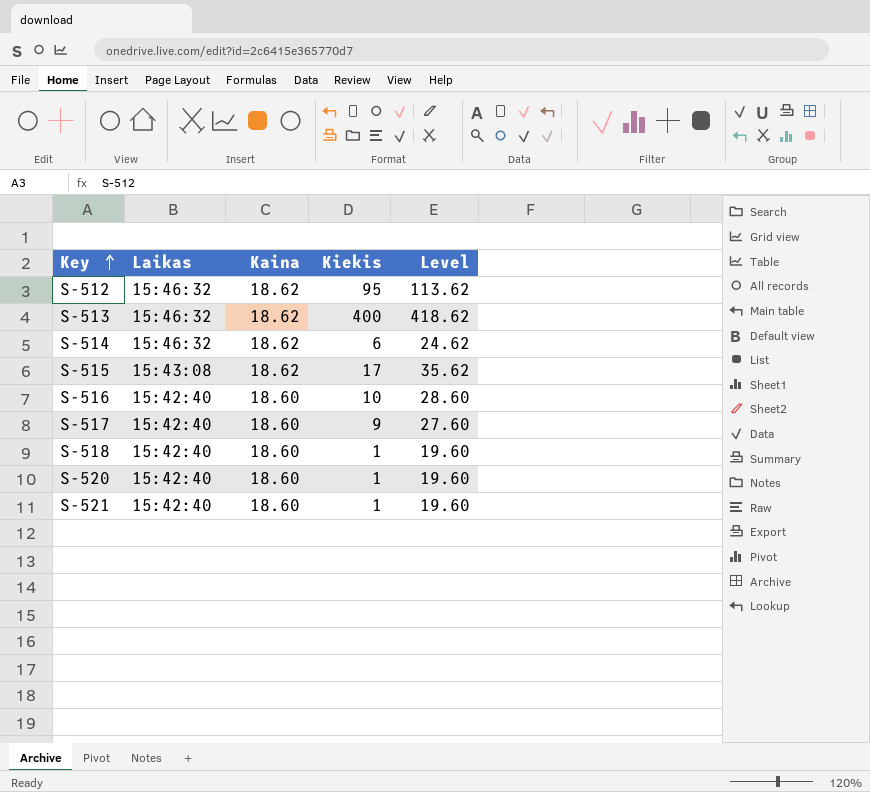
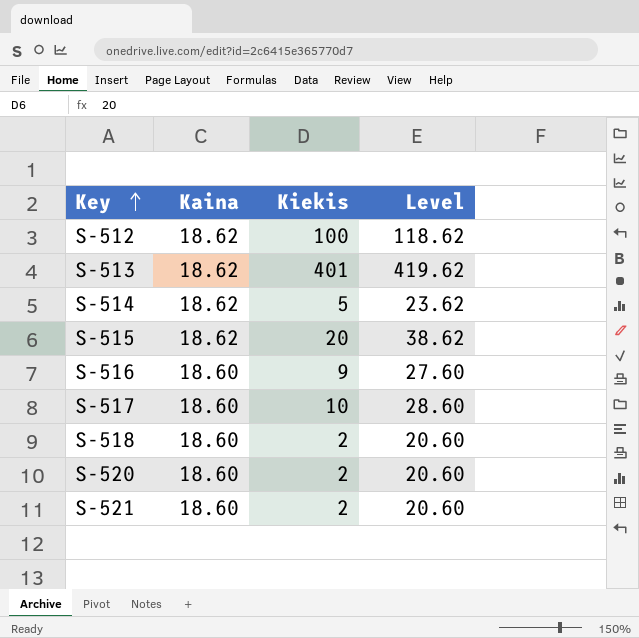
column Laikas | position: 2 -> none
S-512 | Kiekis: 95 -> 100
S-512 | Level: 113.62 -> 118.62
S-513 | Kiekis: 400 -> 401
S-513 | Level: 418.62 -> 419.62
S-514 | Kiekis: 6 -> 5
S-514 | Level: 24.62 -> 23.62
S-515 | Kiekis: 17 -> 20
S-515 | Level: 35.62 -> 38.62
S-516 | Kiekis: 10 -> 9
S-516 | Level: 28.60 -> 27.60
S-517 | Kiekis: 9 -> 10
S-517 | Level: 27.60 -> 28.60
S-518 | Kiekis: 1 -> 2
S-518 | Level: 19.60 -> 20.60
S-520 | Kiekis: 1 -> 2
S-520 | Level: 19.60 -> 20.60
S-521 | Kiekis: 1 -> 2
S-521 | Level: 19.60 -> 20.60

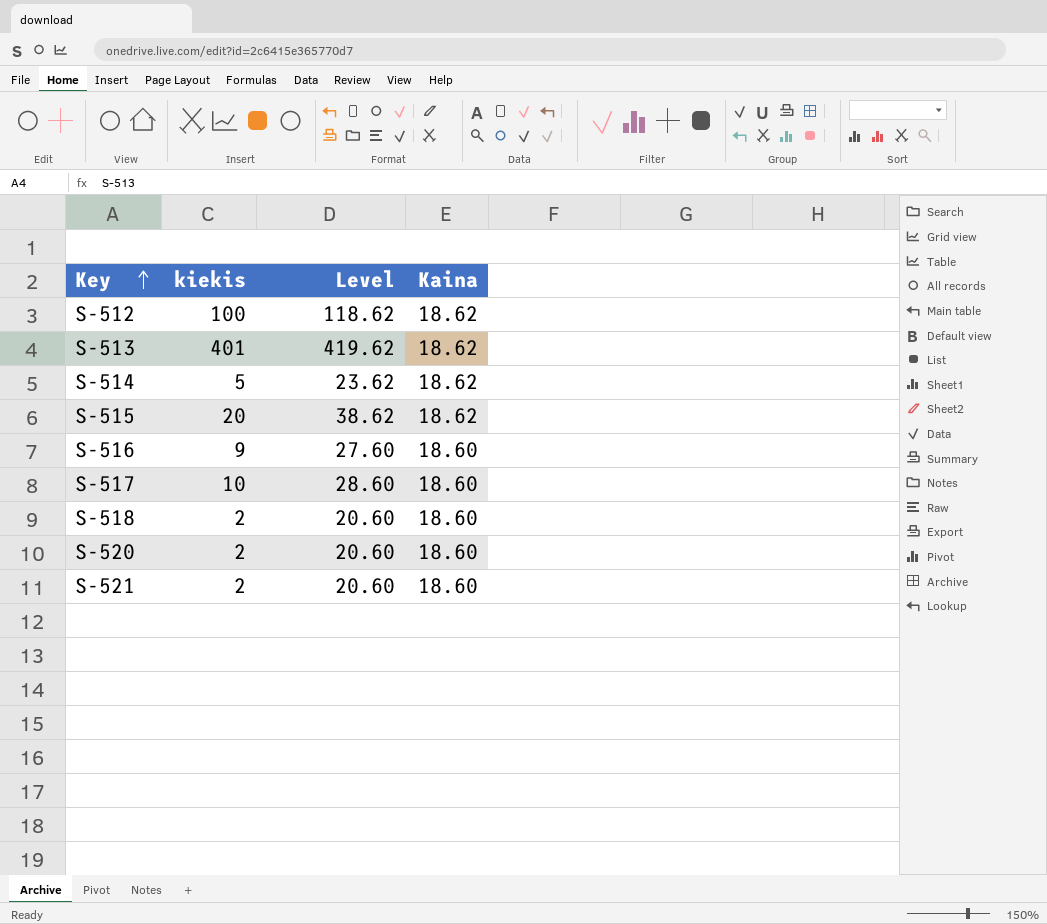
column name: Kiekis -> kiekis
column Kaina | position: 2 -> 4

